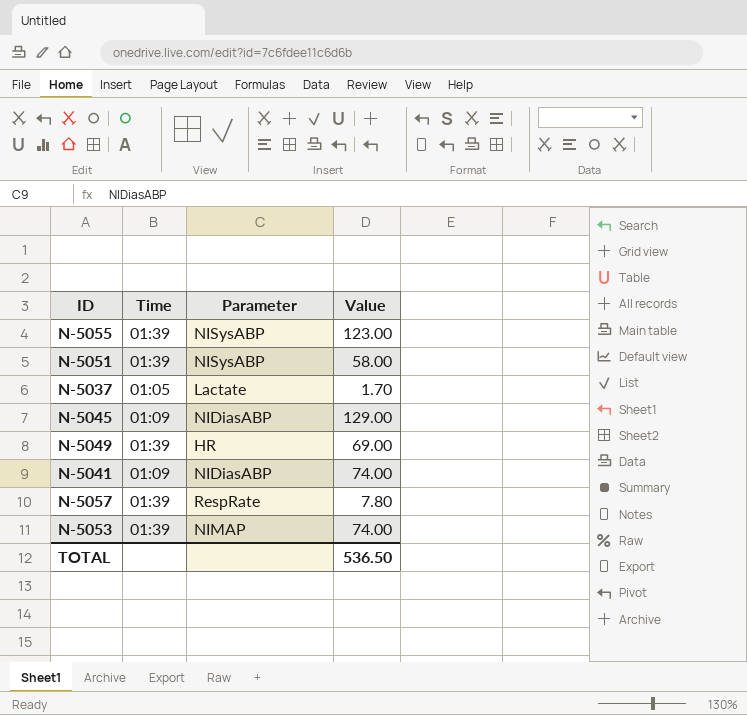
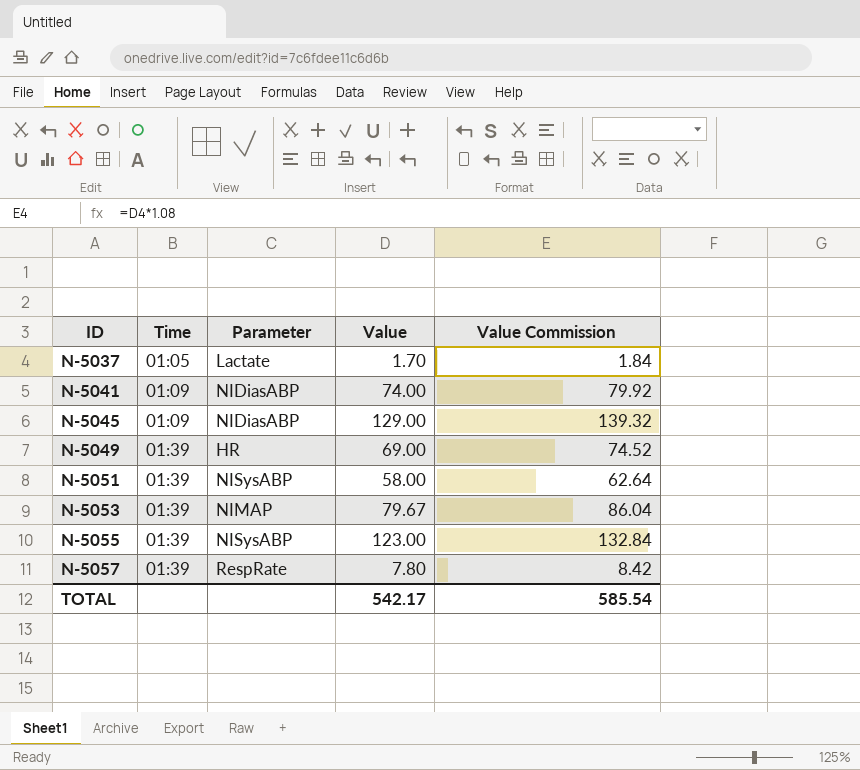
row order: none -> ID ascending
column Value Commission | formula: none -> [Value] * 1.08
N-5053 | Value: 74.00 -> 79.67
TOTAL | Value: 536.50 -> 542.17

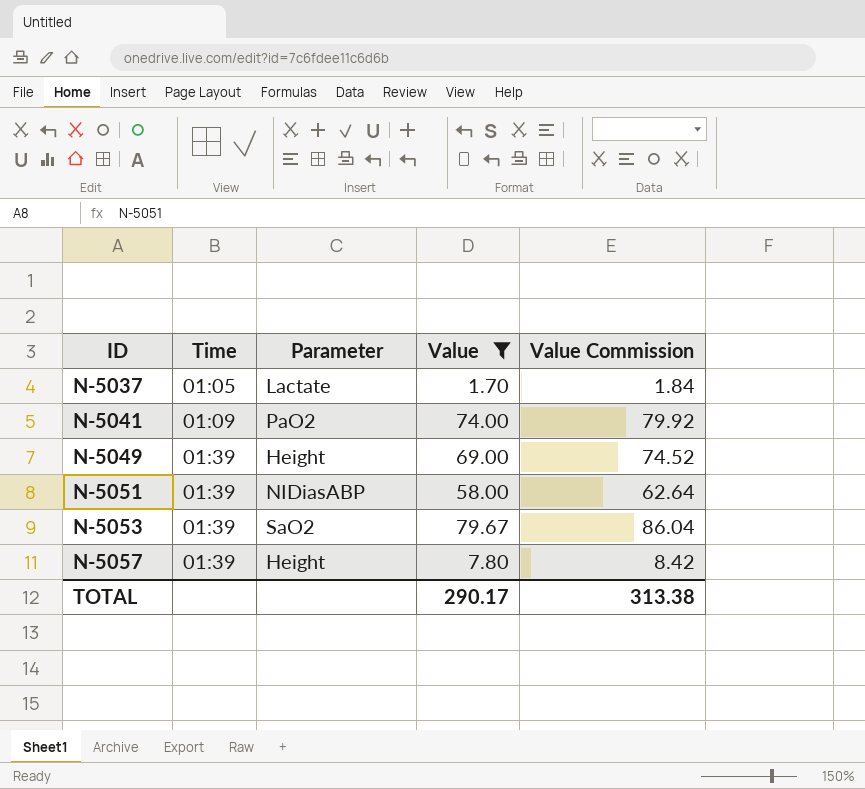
filter: none -> Value <= 79.67
N-5041 | Parameter: NIDiasABP -> PaO2
N-5049 | Parameter: HR -> Height
N-5051 | Parameter: NISysABP -> NIDiasABP
N-5053 | Parameter: NIMAP -> SaO2
N-5057 | Parameter: RespRate -> Height
TOTAL | Value: 542.17 -> 290.17
TOTAL | Value Commission: 585.54 -> 313.38

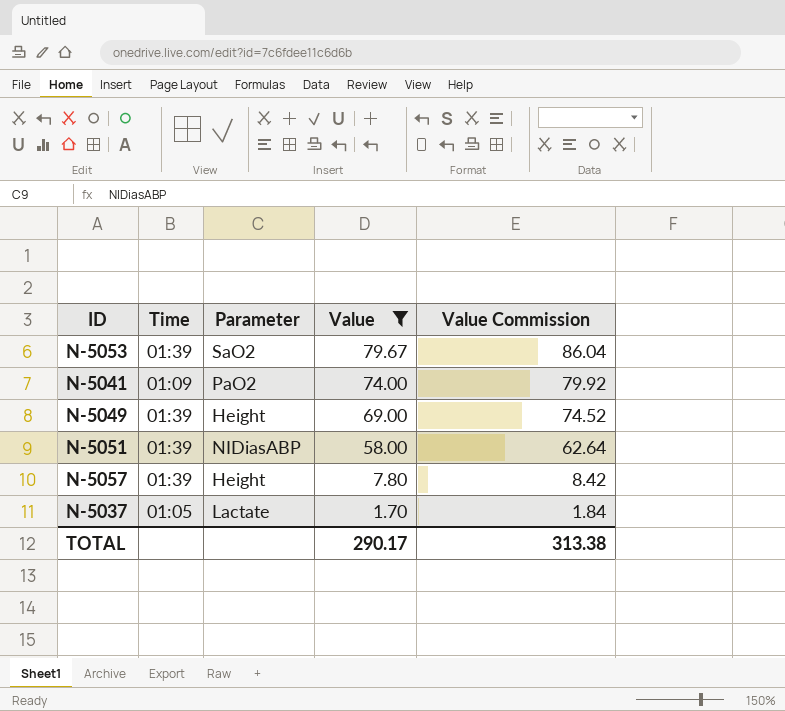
row order: ID ascending -> Value descending

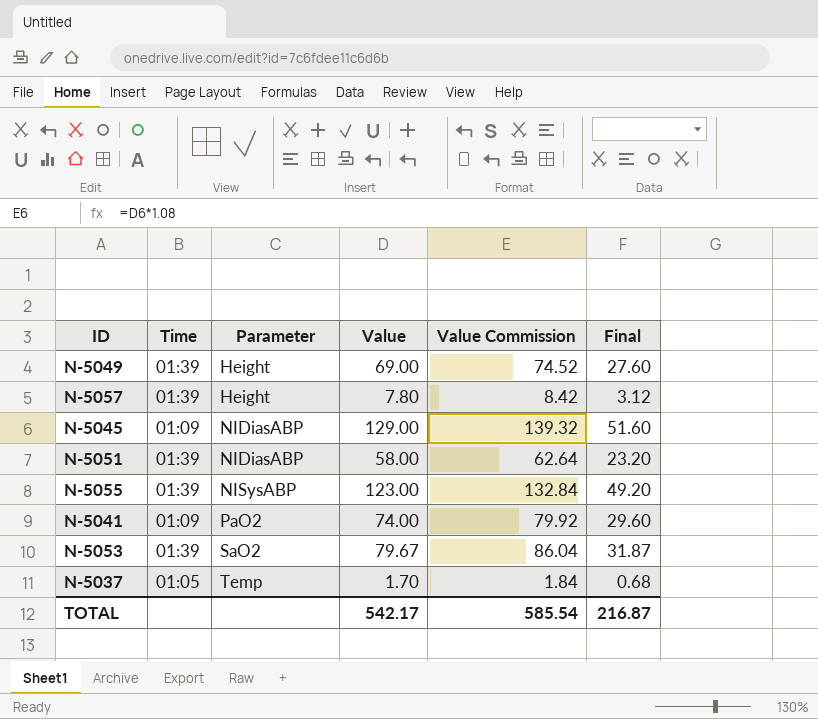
filter: Value <= 79.67 -> none
row order: Value descending -> Parameter ascending
column Final | formula: none -> [Value] * 0.4
N-5037 | Parameter: Lactate -> Temp
TOTAL | Value: 290.17 -> 542.17
TOTAL | Value Commission: 313.38 -> 585.54

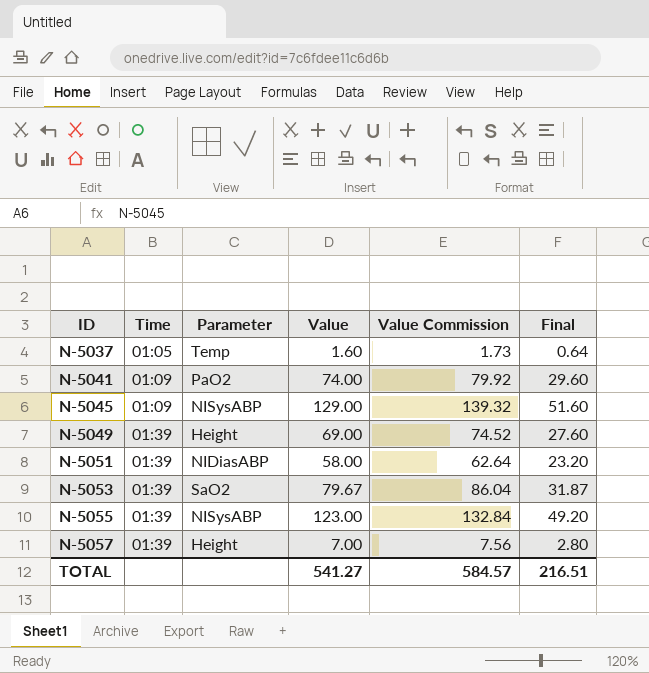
row order: Parameter ascending -> ID ascending
N-5037 | Value: 1.70 -> 1.60
N-5037 | Value Commission: 1.84 -> 1.73
N-5037 | Final: 0.68 -> 0.64
N-5045 | Parameter: NIDiasABP -> NISysABP
N-5057 | Value: 7.80 -> 7.00
N-5057 | Value Commission: 8.42 -> 7.56
N-5057 | Final: 3.12 -> 2.80
TOTAL | Value: 542.17 -> 541.27
TOTAL | Value Commission: 585.54 -> 584.57
TOTAL | Final: 216.87 -> 216.51

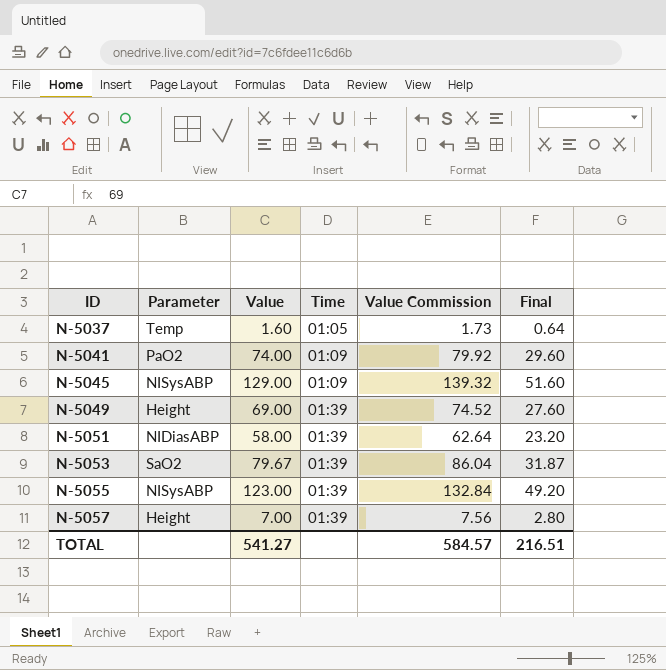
column Time | position: 2 -> 4

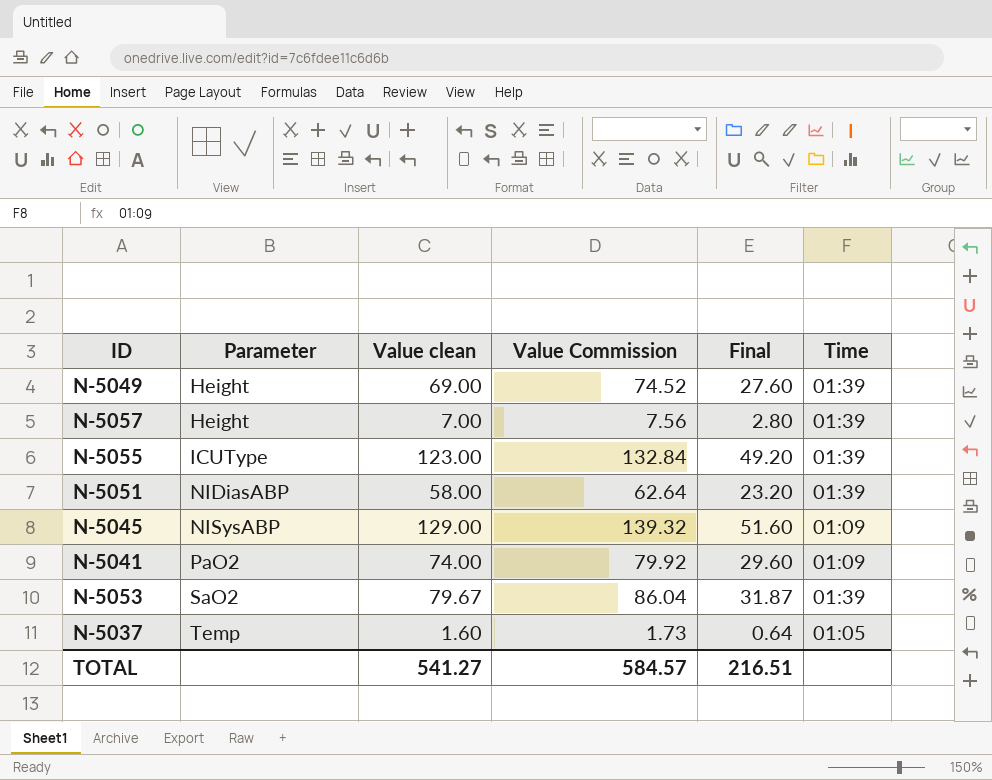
row order: ID ascending -> Parameter ascending
column name: Value -> Value clean
column Time | position: 4 -> 6
N-5055 | Parameter: NISysABP -> ICUType

